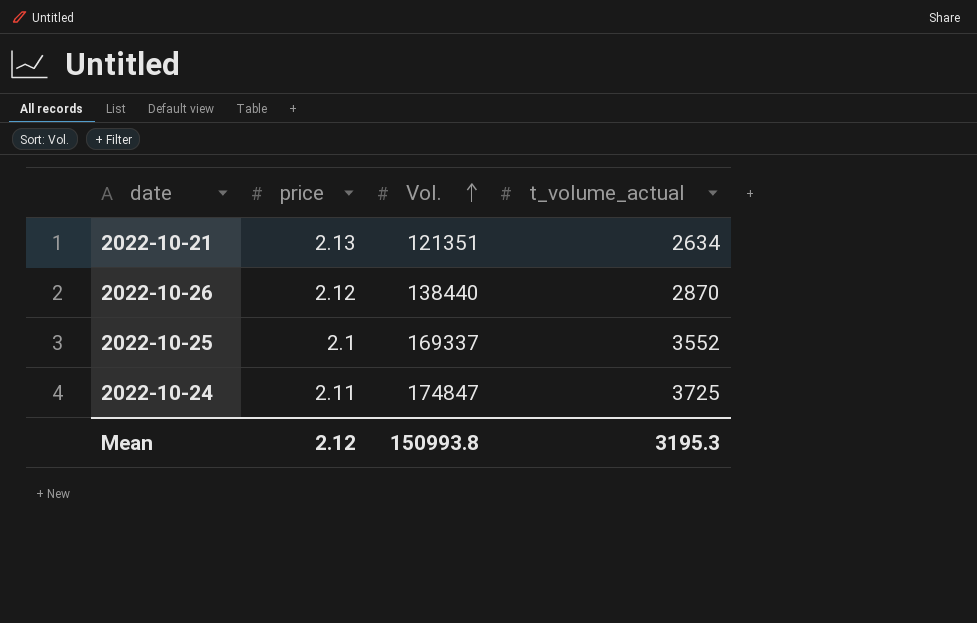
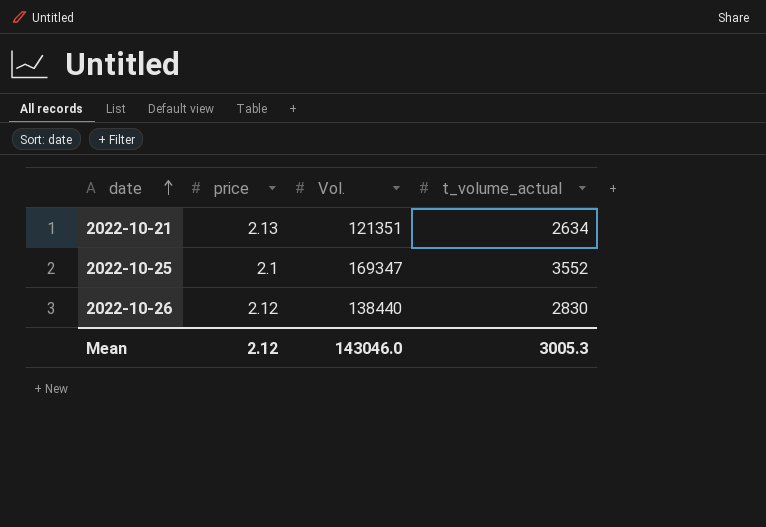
row order: Vol. ascending -> date ascending
row 2022-10-24: 2.11 | 174847 | 3725 -> none
2022-10-25 | Vol.: 169337 -> 169347
2022-10-26 | t_volume_actual: 2870 -> 2830
Mean | Vol.: 150993.8 -> 143046.0
Mean | t_volume_actual: 3195.3 -> 3005.3

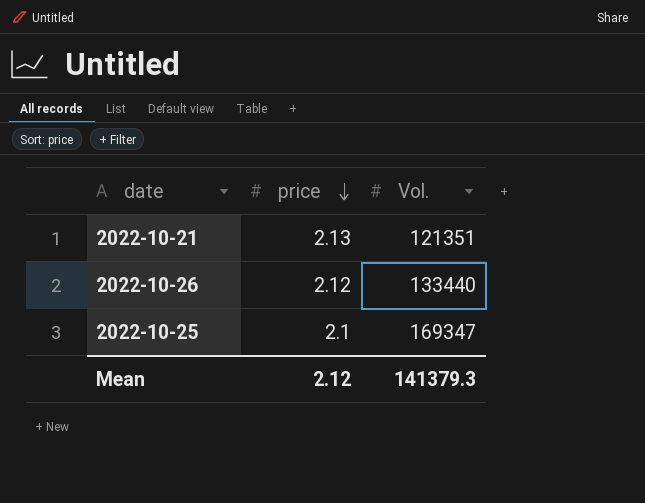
row order: date ascending -> price descending
column t_volume_actual | position: 4 -> none
2022-10-26 | Vol.: 138440 -> 133440
Mean | Vol.: 143046.0 -> 141379.3

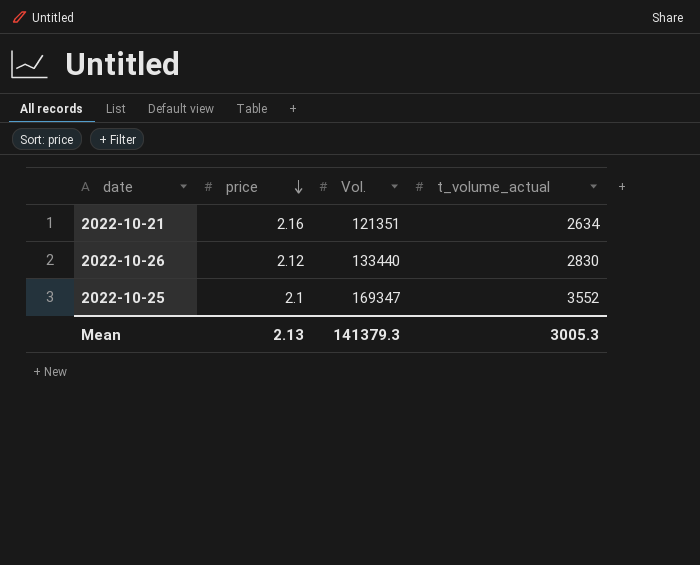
column t_volume_actual | position: none -> 4
2022-10-21 | price: 2.13 -> 2.16
Mean | price: 2.12 -> 2.13

